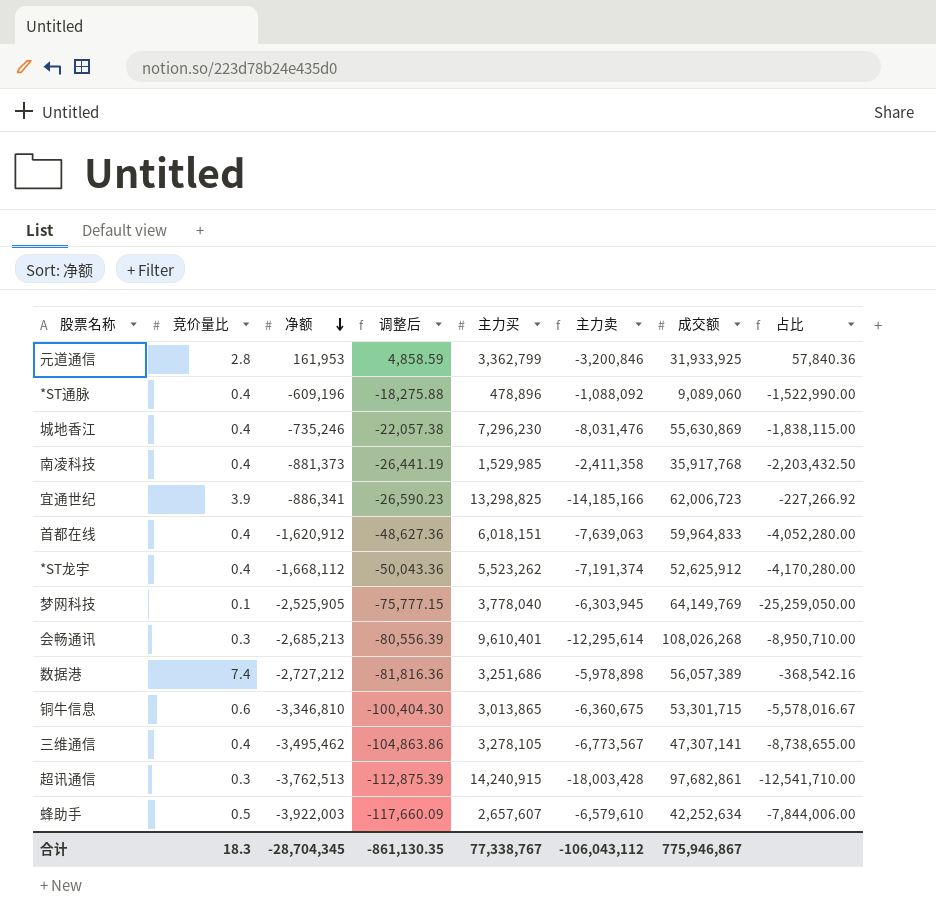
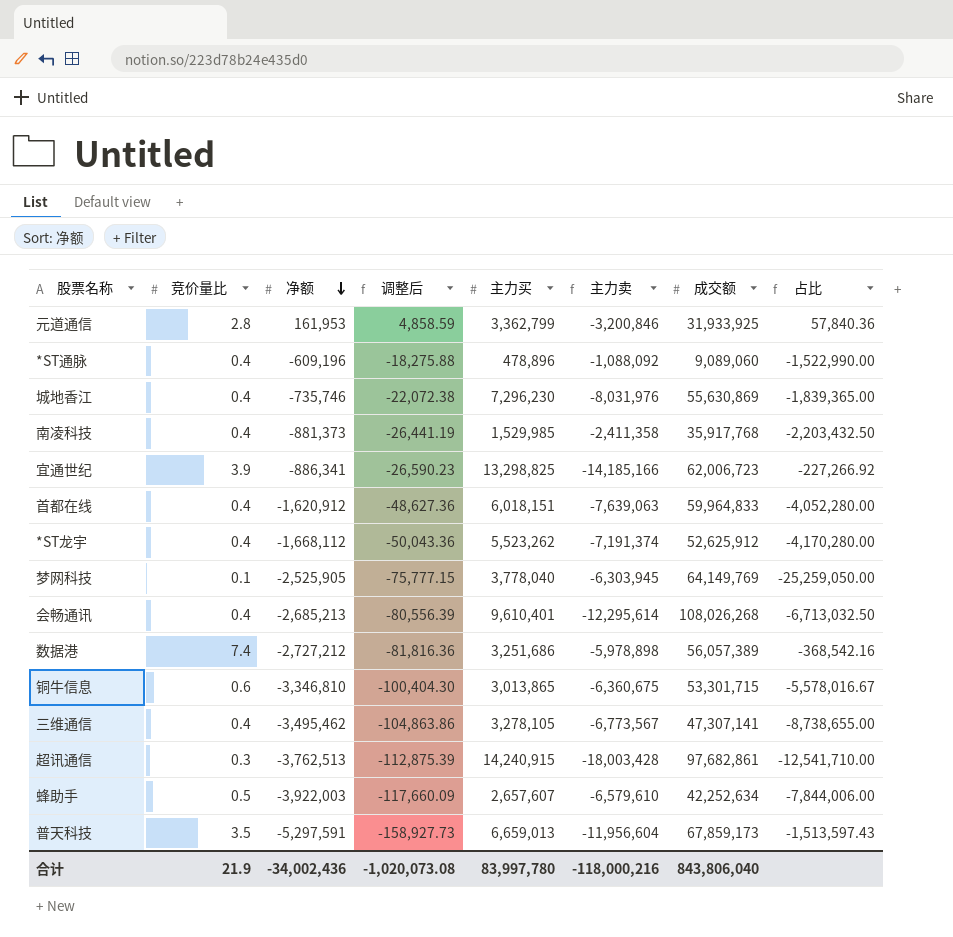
城地香江 | 净额: -735,246 -> -735,746
城地香江 | 调整后: -22,057.38 -> -22,072.38
城地香江 | 主力卖: -8,031,476 -> -8,031,976
城地香江 | 占比: -1,838,115.00 -> -1,839,365.00
会畅通讯 | 竞价量比: 0.3 -> 0.4
会畅通讯 | 占比: -8,950,710.00 -> -6,713,032.50
row 普天科技: none -> 3.5 | -5,297,591 | -158,927.73 | 6,659,013 | -11,956,604 | 67,859,173 | -1,513,597.43
合计 | 竞价量比: 18.3 -> 21.9
合计 | 净额: -28,704,345 -> -34,002,436
合计 | 调整后: -861,130.35 -> -1,020,073.08
合计 | 主力买: 77,338,767 -> 83,997,780
合计 | 主力卖: -106,043,112 -> -118,000,216
合计 | 成交额: 775,946,867 -> 843,806,040

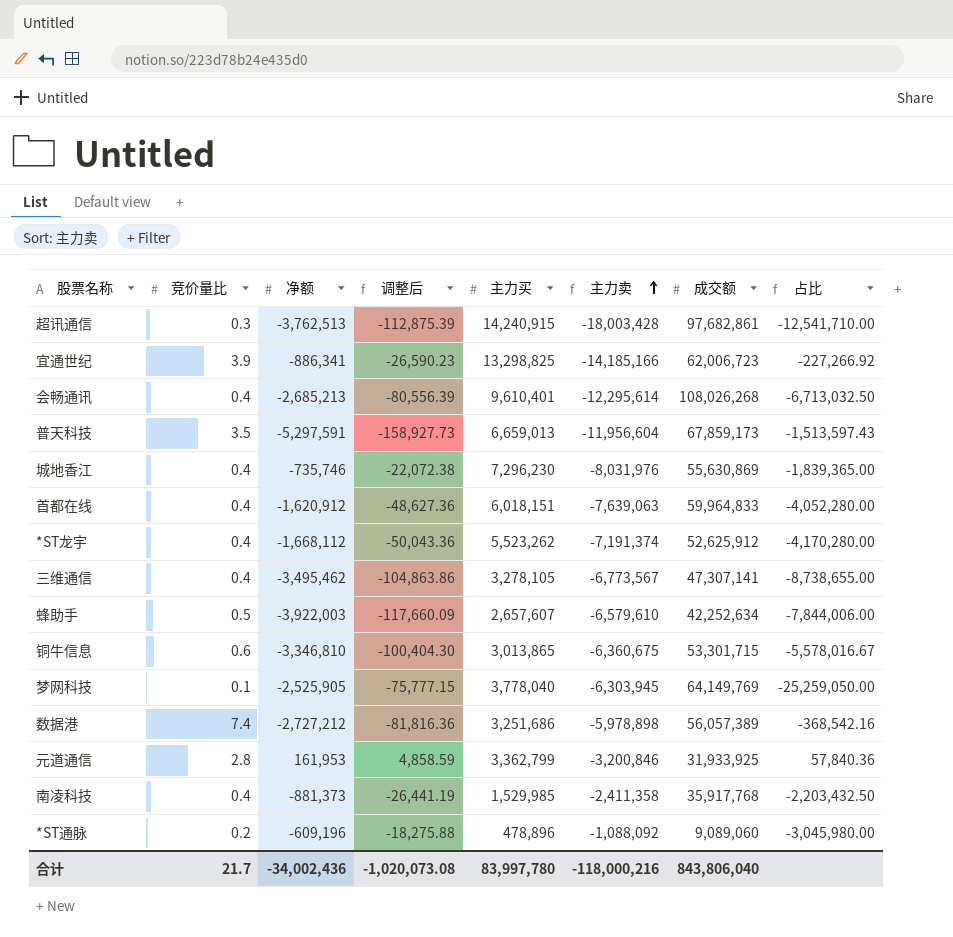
row order: 净额 descending -> 主力卖 ascending
*ST通脉 | 竞价量比: 0.4 -> 0.2
*ST通脉 | 占比: -1,522,990.00 -> -3,045,980.00
合计 | 竞价量比: 21.9 -> 21.7

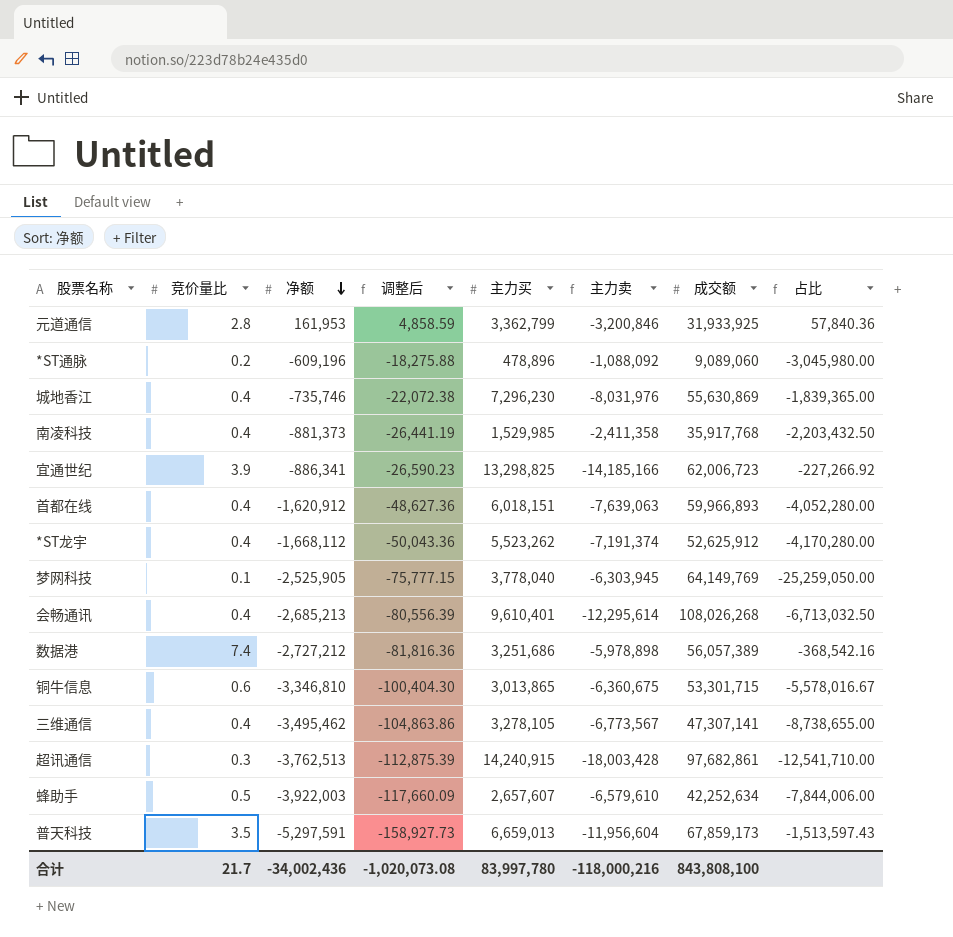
row order: 主力卖 ascending -> 净额 descending
首都在线 | 成交额: 59,964,833 -> 59,966,893
合计 | 成交额: 843,806,040 -> 843,808,100

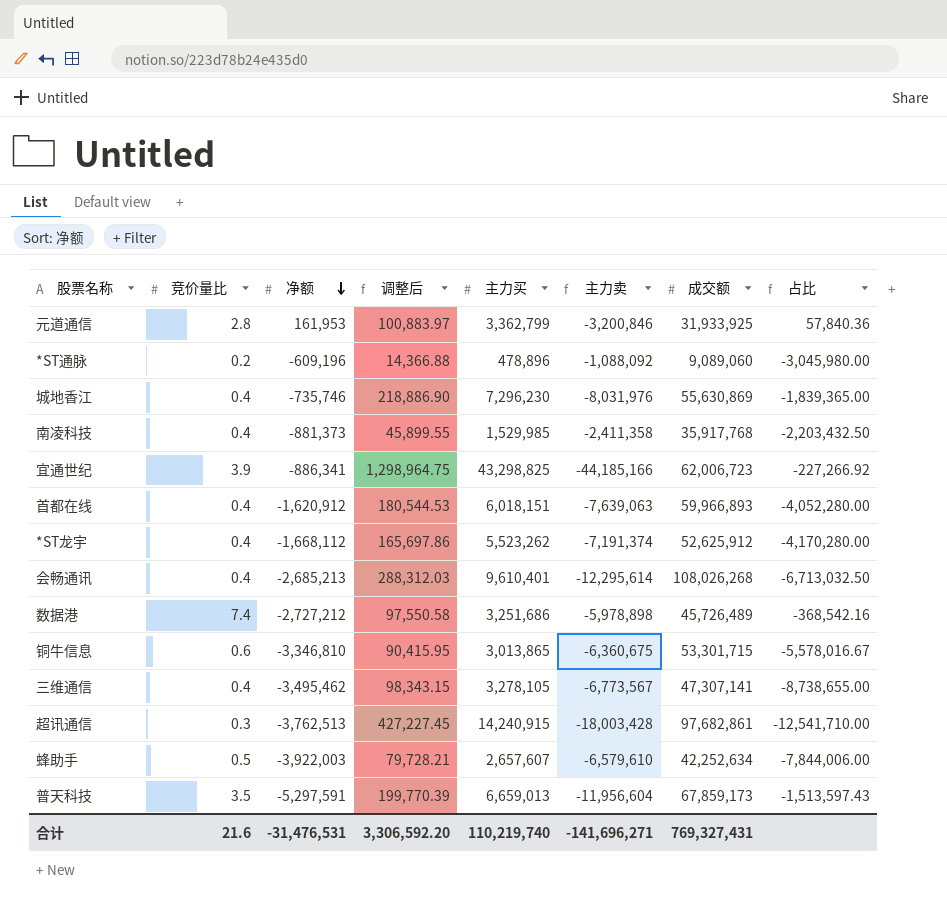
column 调整后 | formula: [净额] * 0.03 -> [主力买] * 0.03
row 梦网科技: 0.1 | -2,525,905 | -75,777.15 | 3,778,040 | -6,303,945 | 64,149,769 | -25,259,050.00 -> none
宜通世纪 | 主力买: 13,298,825 -> 43,298,825
宜通世纪 | 主力卖: -14,185,166 -> -44,185,166
数据港 | 成交额: 56,057,389 -> 45,726,489
合计 | 竞价量比: 21.7 -> 21.6
合计 | 净额: -34,002,436 -> -31,476,531
合计 | 调整后: -1,020,073.08 -> 3,306,592.20
合计 | 主力买: 83,997,780 -> 110,219,740
合计 | 主力卖: -118,000,216 -> -141,696,271
合计 | 成交额: 843,808,100 -> 769,327,431

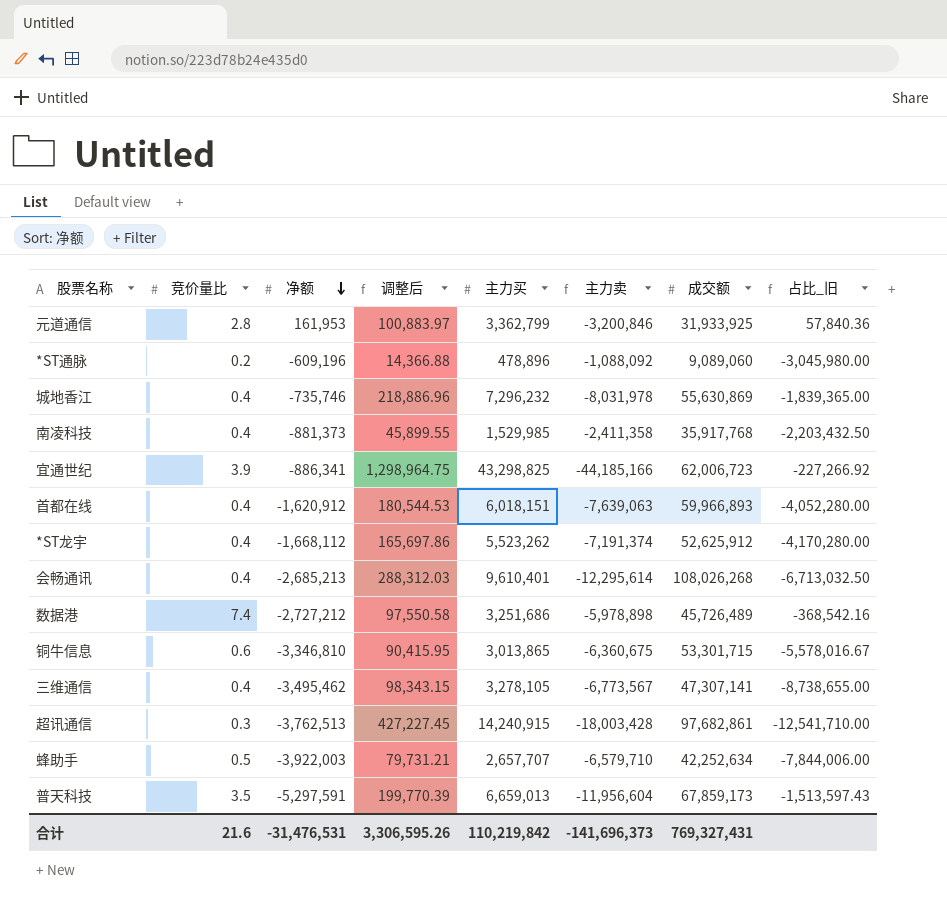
column name: 占比 -> 占比_旧
城地香江 | 调整后: 218,886.90 -> 218,886.96
城地香江 | 主力买: 7,296,230 -> 7,296,232
城地香江 | 主力卖: -8,031,976 -> -8,031,978
蜂助手 | 调整后: 79,728.21 -> 79,731.21
蜂助手 | 主力买: 2,657,607 -> 2,657,707
蜂助手 | 主力卖: -6,579,610 -> -6,579,710
合计 | 调整后: 3,306,592.20 -> 3,306,595.26
合计 | 主力买: 110,219,740 -> 110,219,842
合计 | 主力卖: -141,696,271 -> -141,696,373

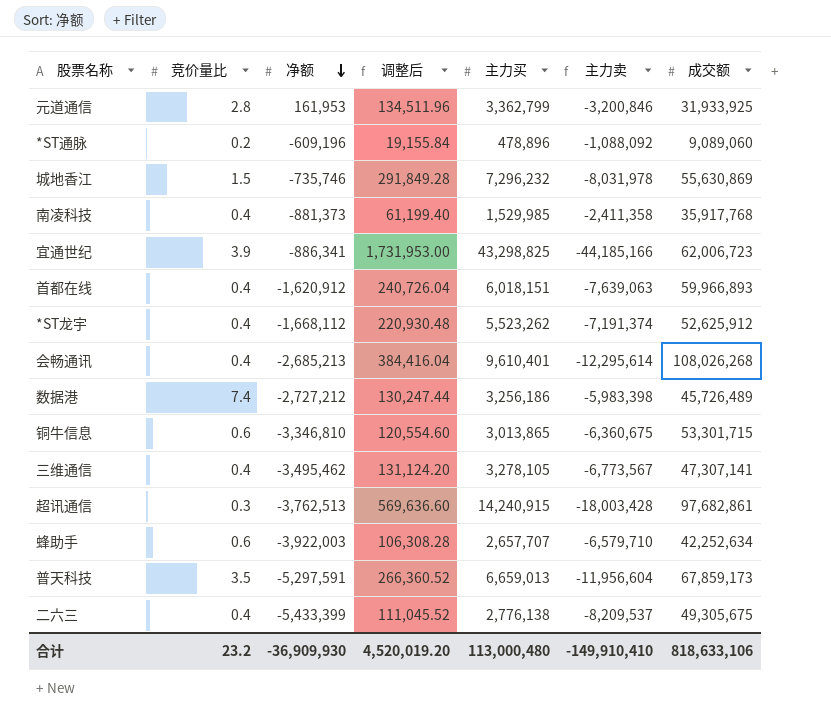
column 占比_旧 | formula: [净额] / [竞价量比] -> none
column 调整后 | formula: [主力买] * 0.03 -> [主力买] * 0.04
城地香江 | 竞价量比: 0.4 -> 1.5
数据港 | 主力买: 3,251,686 -> 3,256,186
数据港 | 主力卖: -5,978,898 -> -5,983,398
蜂助手 | 竞价量比: 0.5 -> 0.6
row 二六三: none -> 0.4 | -5,433,399 | 111,045.52 | 2,776,138 | -8,209,537 | 49,305,675
合计 | 竞价量比: 21.6 -> 23.2
合计 | 净额: -31,476,531 -> -36,909,930
合计 | 调整后: 3,306,595.26 -> 4,520,019.20
合计 | 主力买: 110,219,842 -> 113,000,480
合计 | 主力卖: -141,696,373 -> -149,910,410
合计 | 成交额: 769,327,431 -> 818,633,106

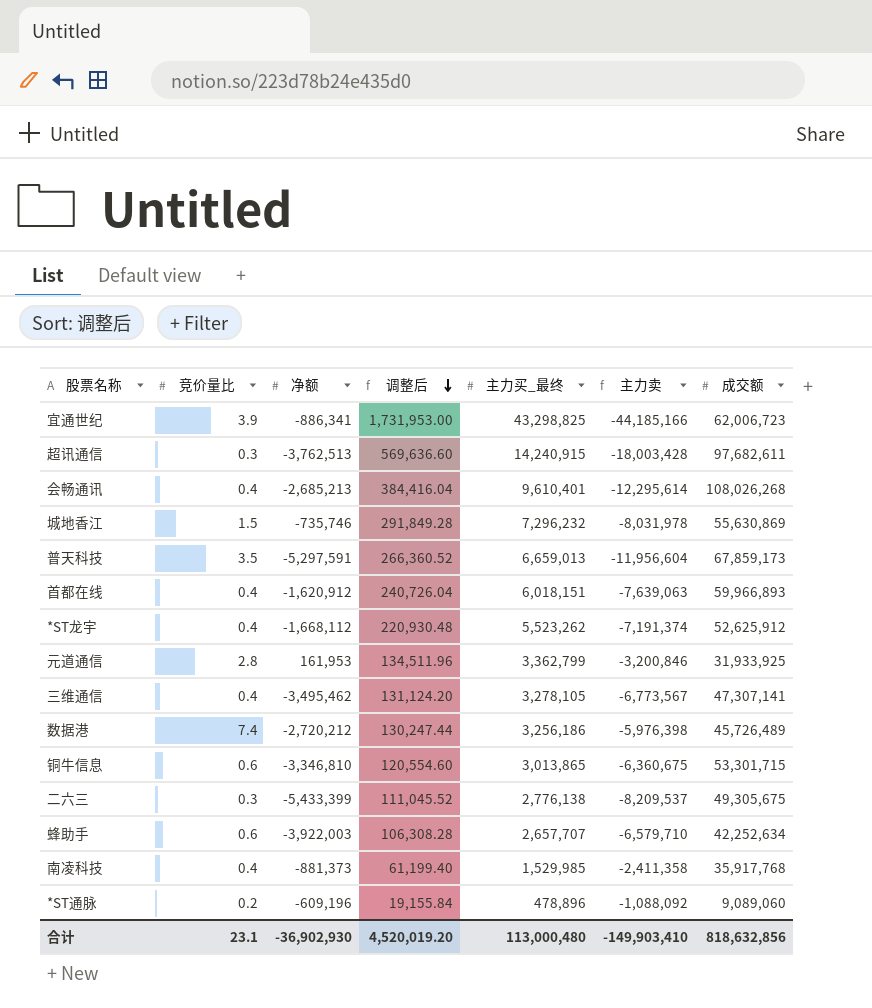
row order: 净额 descending -> 调整后 descending
column name: 主力买 -> 主力买_最终
超讯通信 | 成交额: 97,682,861 -> 97,682,611
数据港 | 净额: -2,727,212 -> -2,720,212
数据港 | 主力卖: -5,983,398 -> -5,976,398
二六三 | 竞价量比: 0.4 -> 0.3
合计 | 竞价量比: 23.2 -> 23.1
合计 | 净额: -36,909,930 -> -36,902,930
合计 | 主力卖: -149,910,410 -> -149,903,410
合计 | 成交额: 818,633,106 -> 818,632,856

